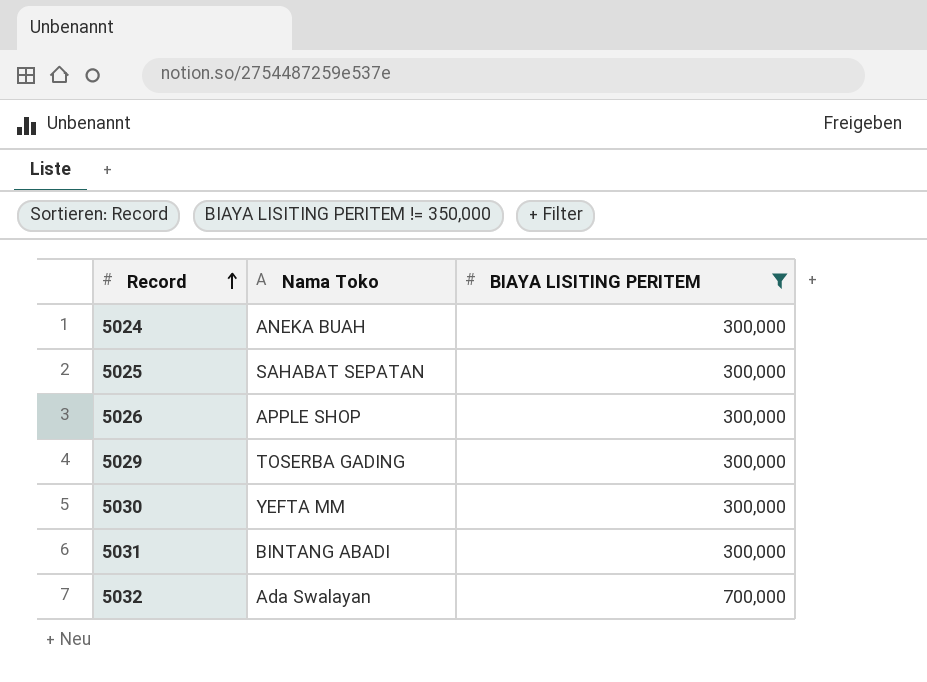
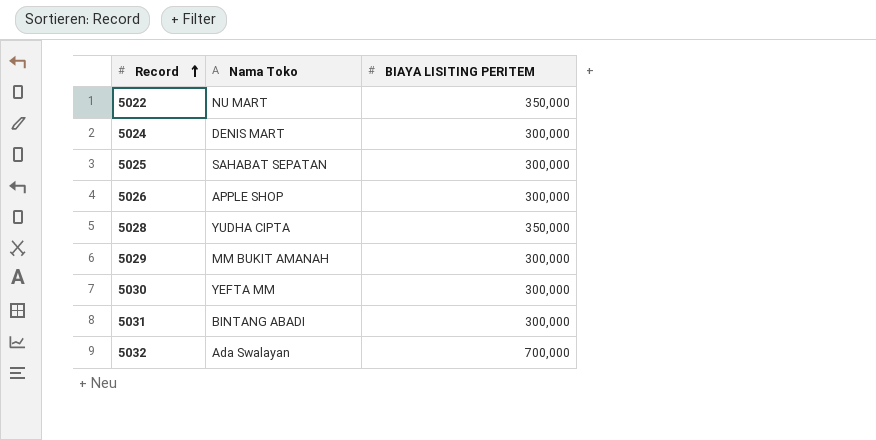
filter: BIAYA LISITING PERITEM != 350,000 -> none
5024 | Nama Toko: ANEKA BUAH -> DENIS MART
5029 | Nama Toko: TOSERBA GADING -> MM BUKIT AMANAH

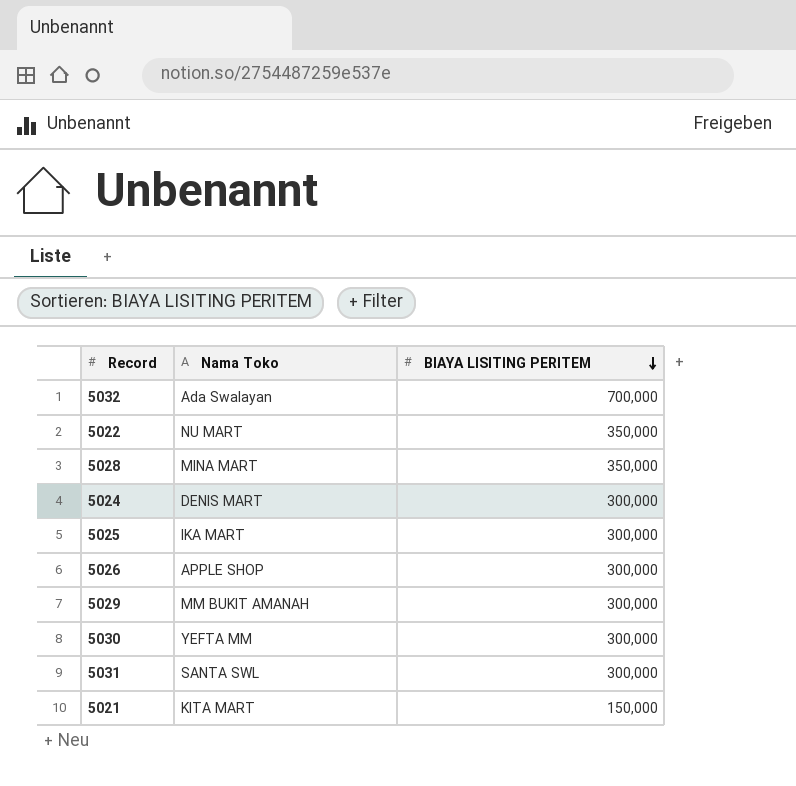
row order: Record ascending -> BIAYA LISITING PERITEM descending
5028 | Nama Toko: YUDHA CIPTA -> MINA MART
5025 | Nama Toko: SAHABAT SEPATAN -> IKA MART
5031 | Nama Toko: BINTANG ABADI -> SANTA SWL
row 5021: none -> KITA MART | 150,000

